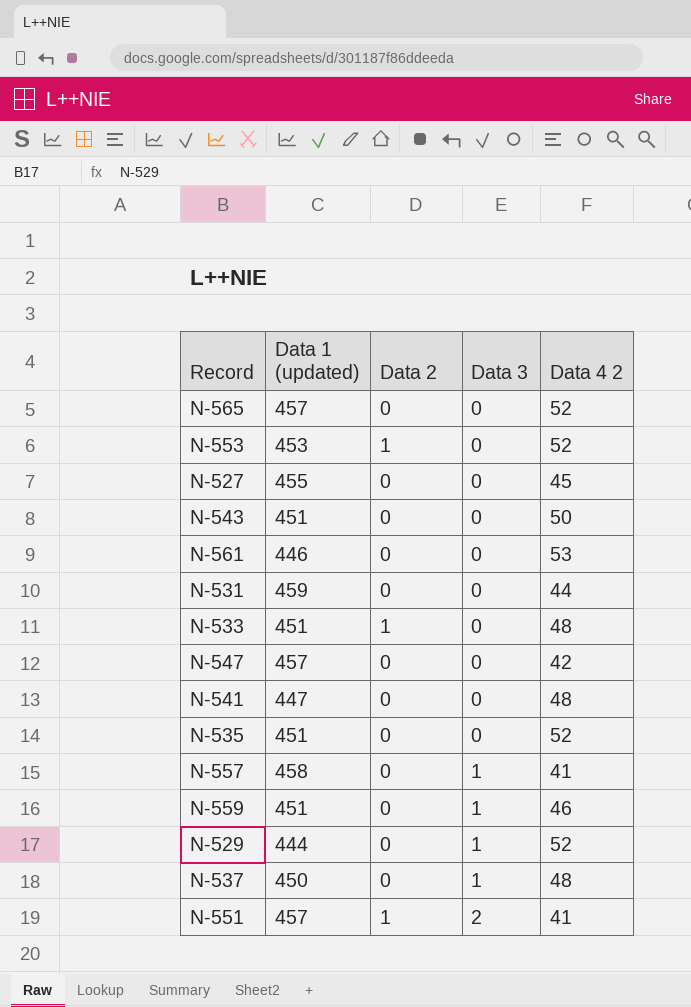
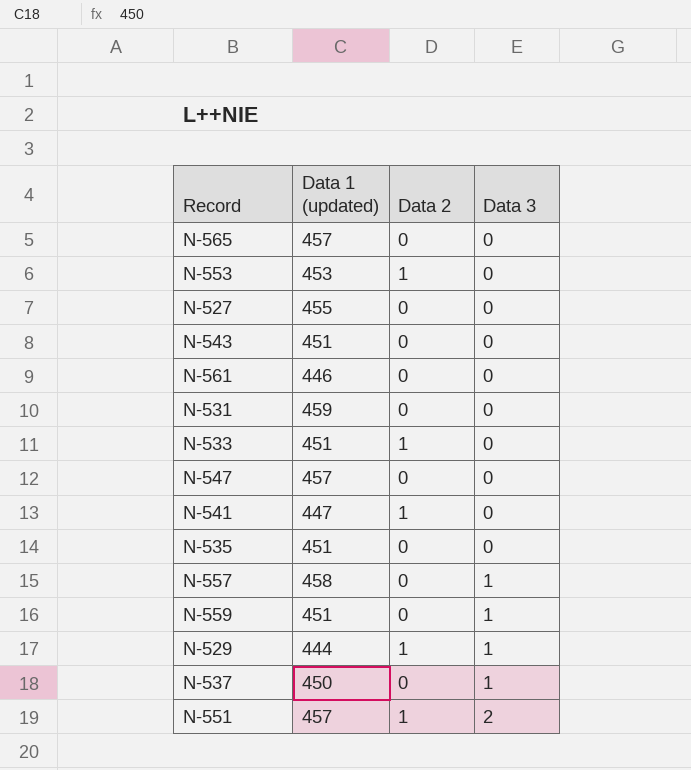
column Data 4 2 | position: 5 -> none
N-541 | Data 2: 0 -> 1
N-529 | Data 2: 0 -> 1

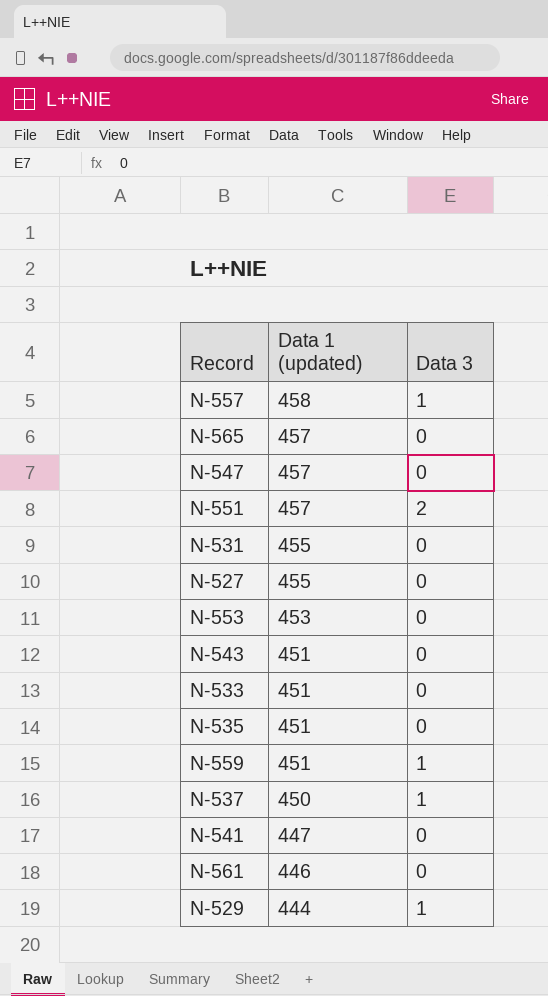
row order: Data 3 ascending -> Data 1 (updated) descending
column Data 2 | position: 3 -> none
N-531 | Data 1 (updated): 459 -> 455

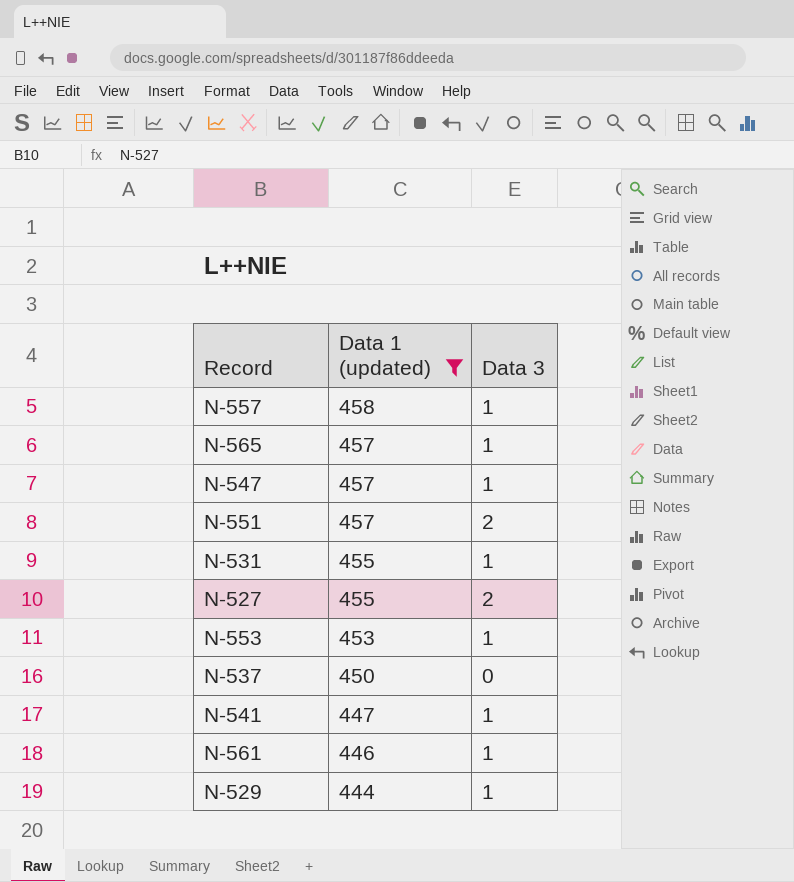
filter: none -> Data 1 (updated) != 451
N-565 | Data 3: 0 -> 1
N-547 | Data 3: 0 -> 1
N-531 | Data 3: 0 -> 1
N-527 | Data 3: 0 -> 2
N-553 | Data 3: 0 -> 1
N-537 | Data 3: 1 -> 0
N-541 | Data 3: 0 -> 1
N-561 | Data 3: 0 -> 1

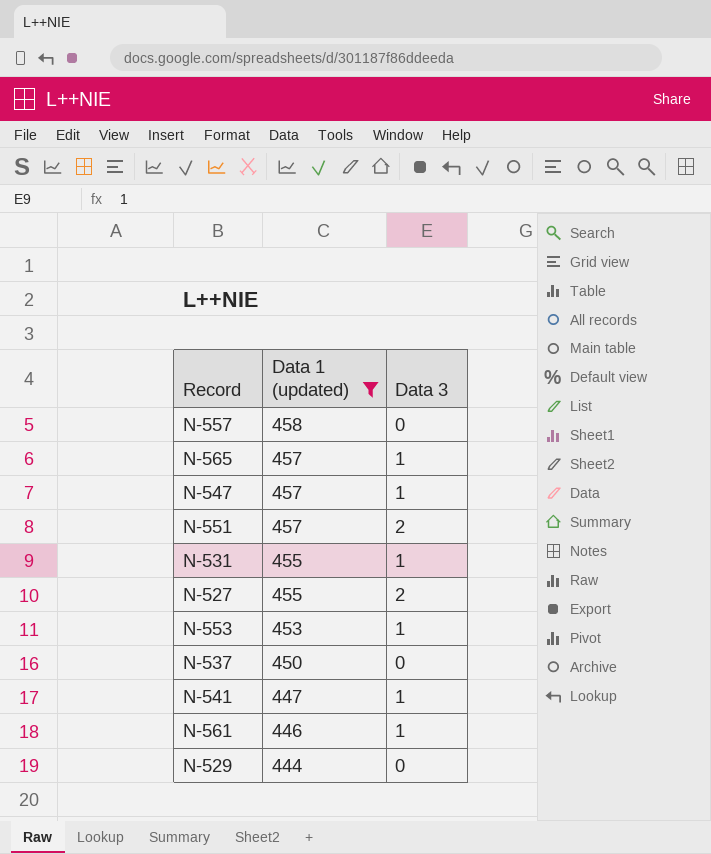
N-557 | Data 3: 1 -> 0
N-529 | Data 3: 1 -> 0

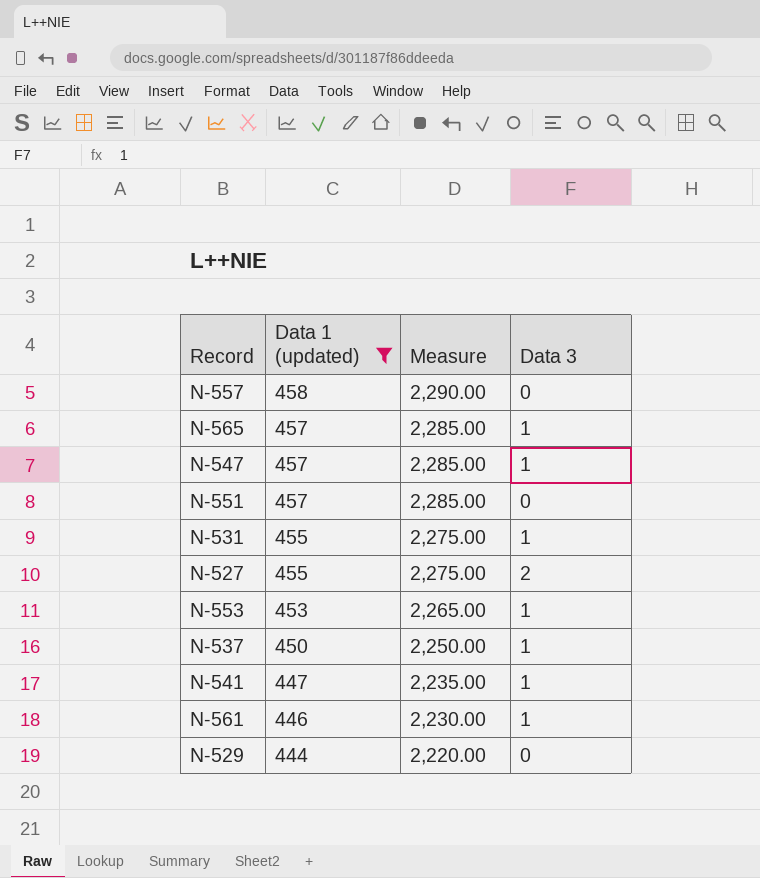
column Measure | formula: none -> [Data 1 (updated)] * 5
N-551 | Data 3: 2 -> 0
N-537 | Data 3: 0 -> 1

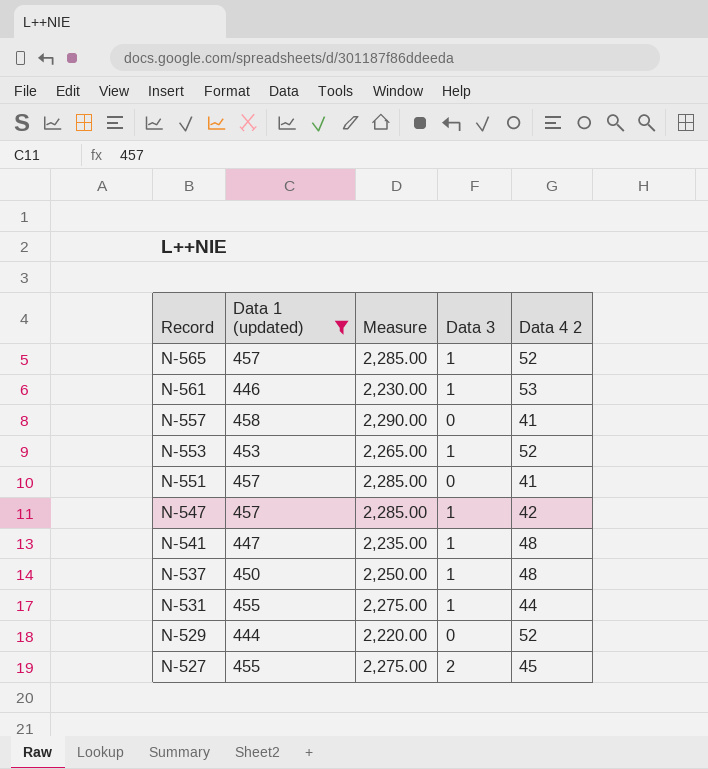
row order: Data 1 (updated) descending -> Record descending
column Data 4 2 | position: none -> 5

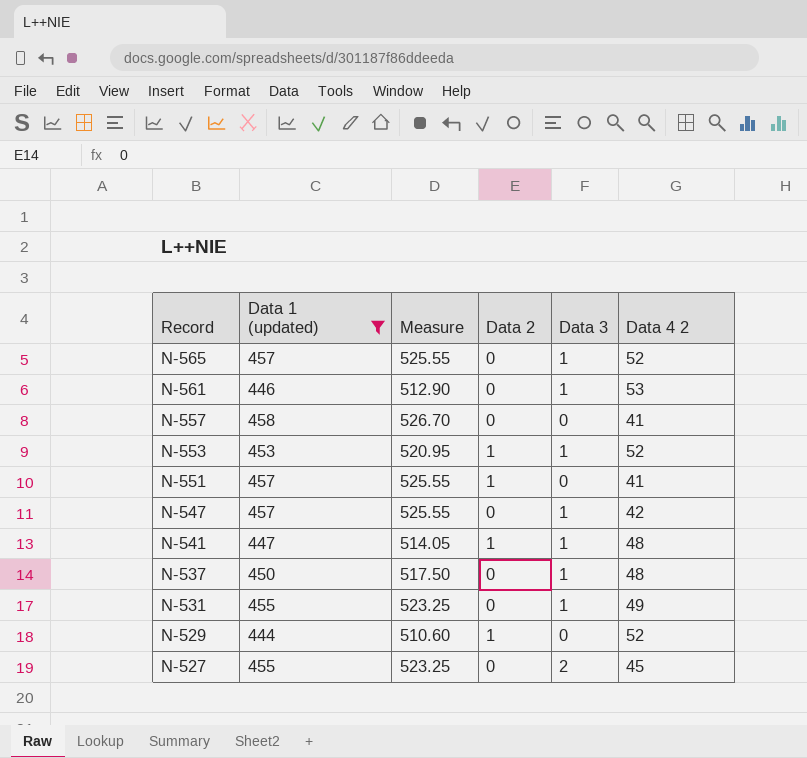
column Measure | formula: [Data 1 (updated)] * 5 -> [Data 1 (updated)] * 1.15
column Data 2 | position: none -> 4
N-531 | Data 4 2: 44 -> 49

